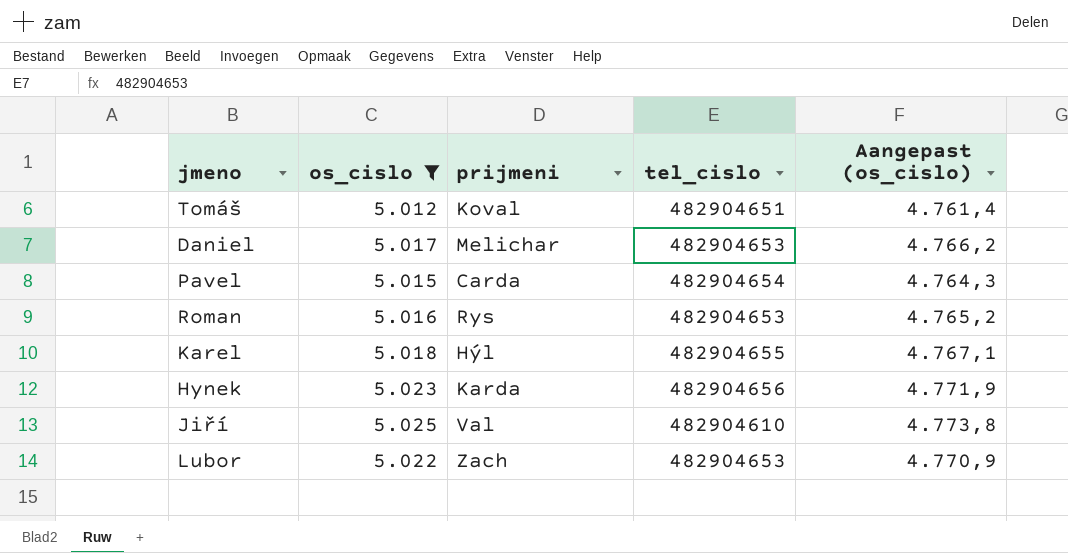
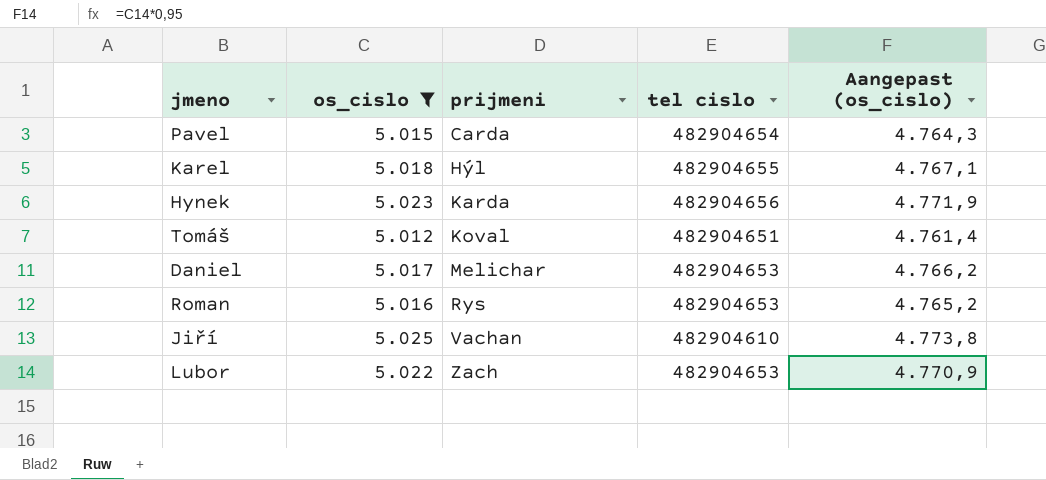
row order: none -> prijmeni ascending
column name: tel_cislo -> tel cislo
Jiří | prijmeni: Val -> Vachan

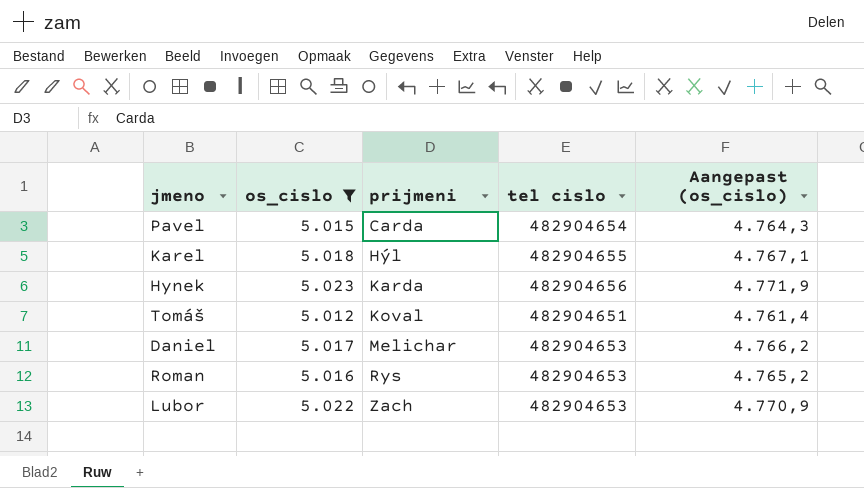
row Jiří: 5.025 | Vachan | 482904610 | 4.773,8 -> none

